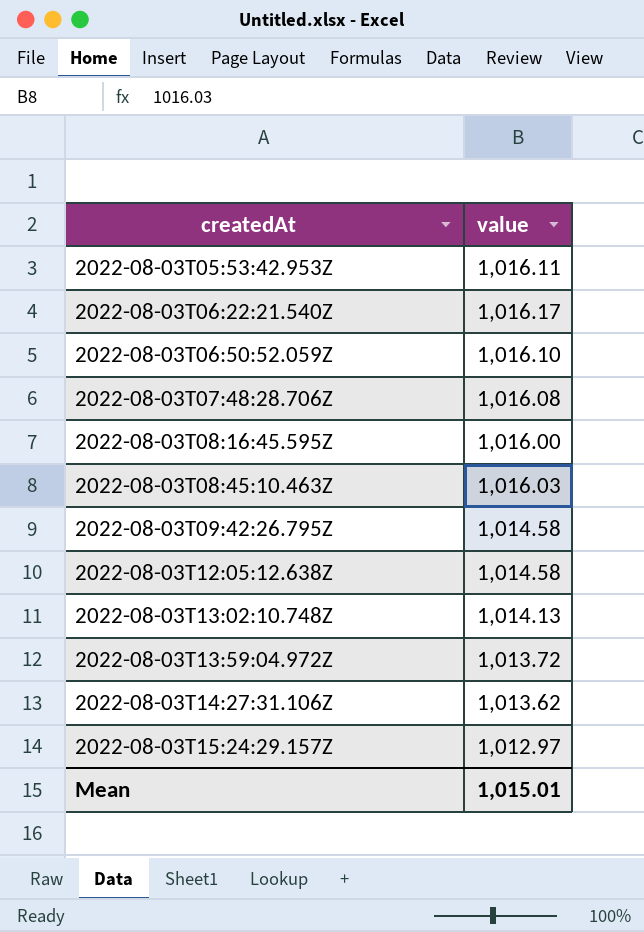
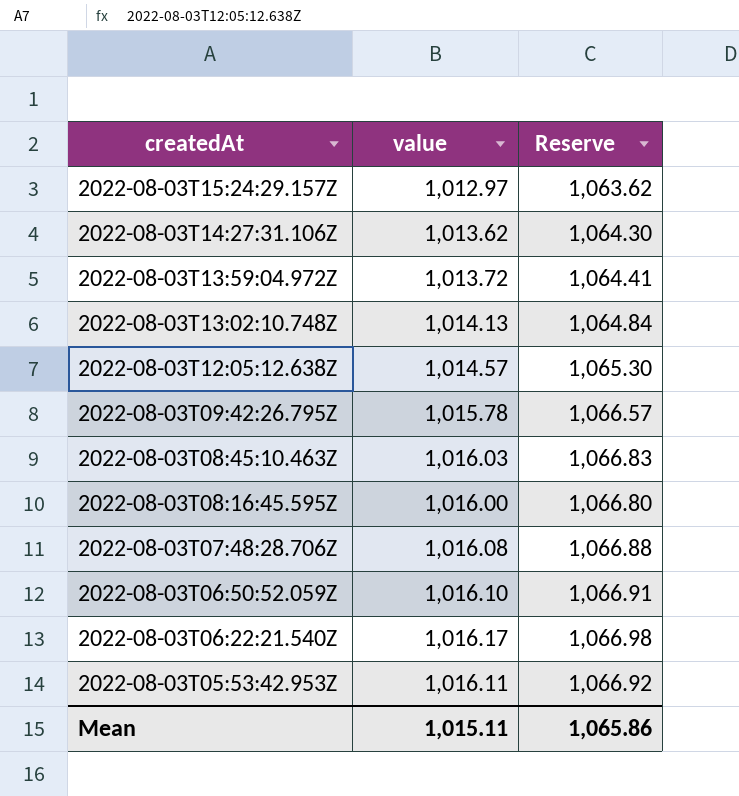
row order: createdAt ascending -> createdAt descending
column Reserve | formula: none -> [value] * 1.05
2022-08-03T12:05:12.638Z | value: 1,014.58 -> 1,014.57
2022-08-03T09:42:26.795Z | value: 1,014.58 -> 1,015.78
Mean | value: 1,015.01 -> 1,015.11

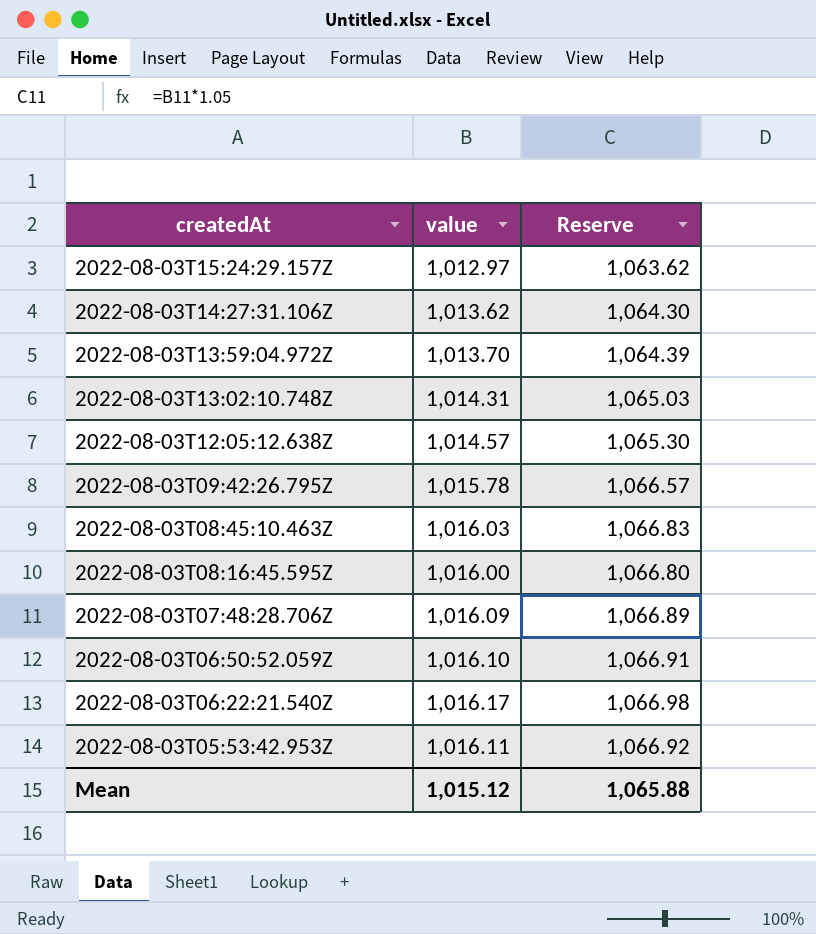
2022-08-03T13:59:04.972Z | value: 1,013.72 -> 1,013.70
2022-08-03T13:59:04.972Z | Reserve: 1,064.41 -> 1,064.39
2022-08-03T13:02:10.748Z | value: 1,014.13 -> 1,014.31
2022-08-03T13:02:10.748Z | Reserve: 1,064.84 -> 1,065.03
2022-08-03T07:48:28.706Z | value: 1,016.08 -> 1,016.09
2022-08-03T07:48:28.706Z | Reserve: 1,066.88 -> 1,066.89
Mean | value: 1,015.11 -> 1,015.12
Mean | Reserve: 1,065.86 -> 1,065.88

